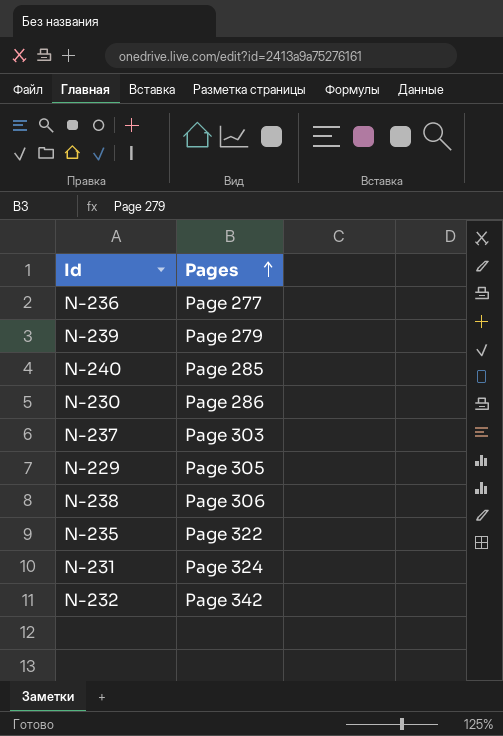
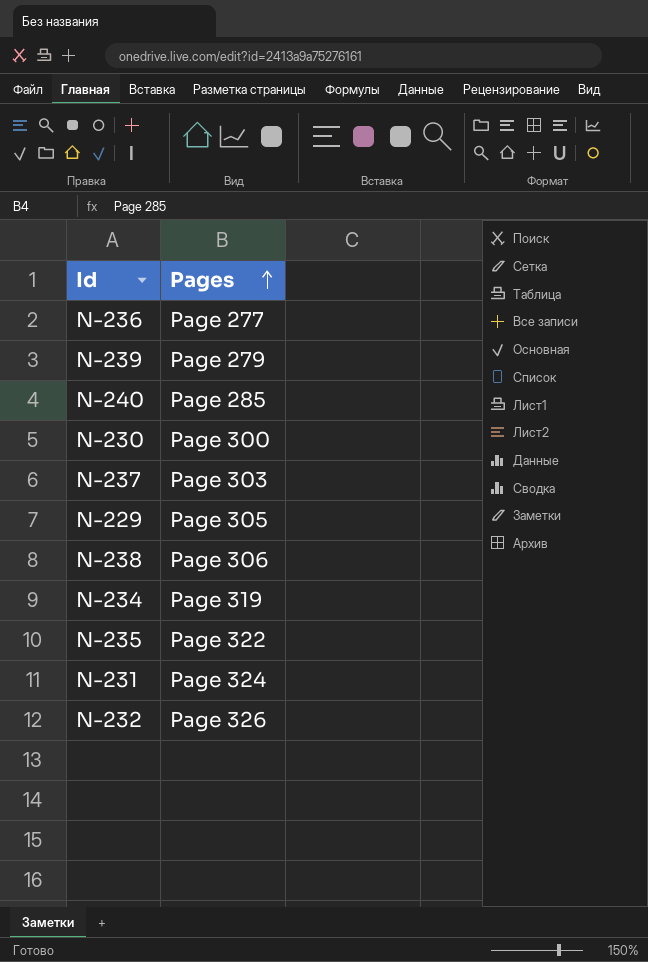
N-230 | Pages: Page 286 -> Page 300
row N-234: none -> Page 319
N-232 | Pages: Page 342 -> Page 326

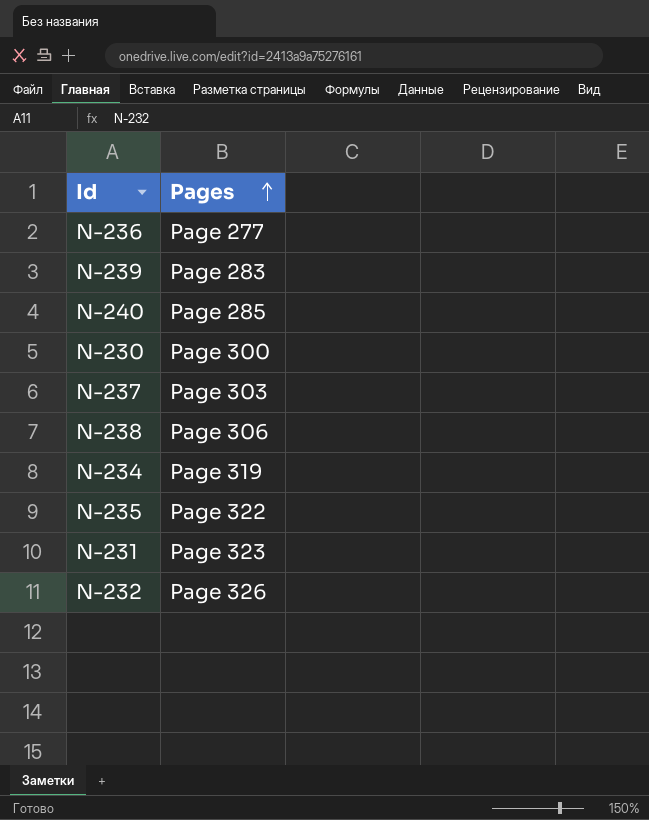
row N-229: Page 305 -> none
N-239 | Pages: Page 279 -> Page 283
N-231 | Pages: Page 324 -> Page 323

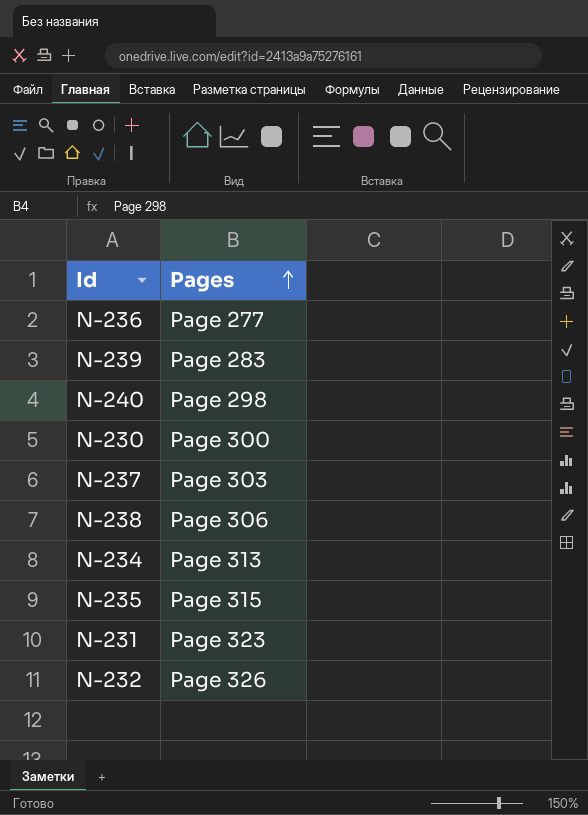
N-240 | Pages: Page 285 -> Page 298
N-234 | Pages: Page 319 -> Page 313
N-235 | Pages: Page 322 -> Page 315

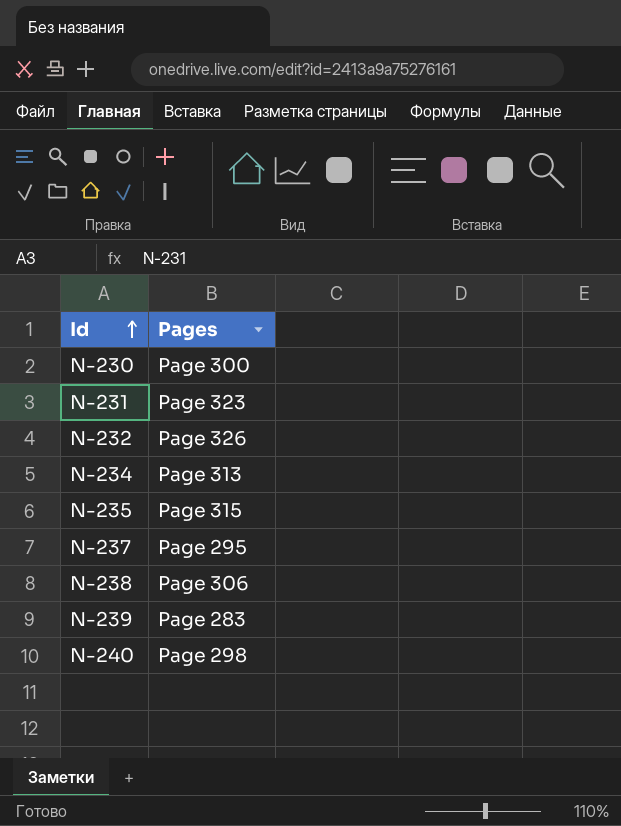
row order: Pages ascending -> Id ascending
row N-236: Page 277 -> none
N-237 | Pages: Page 303 -> Page 295

